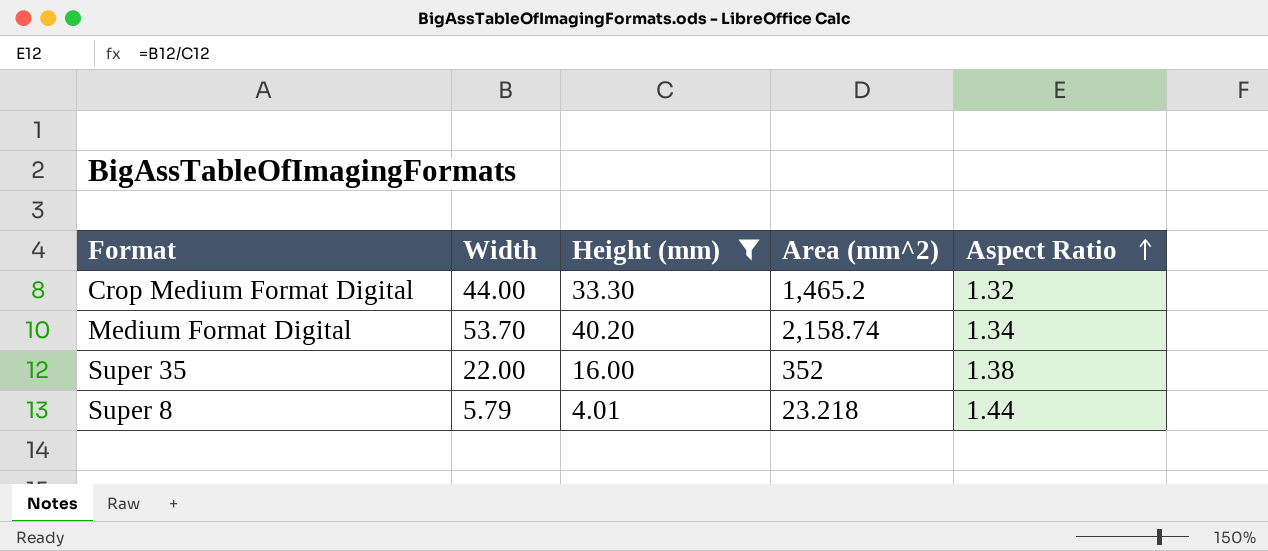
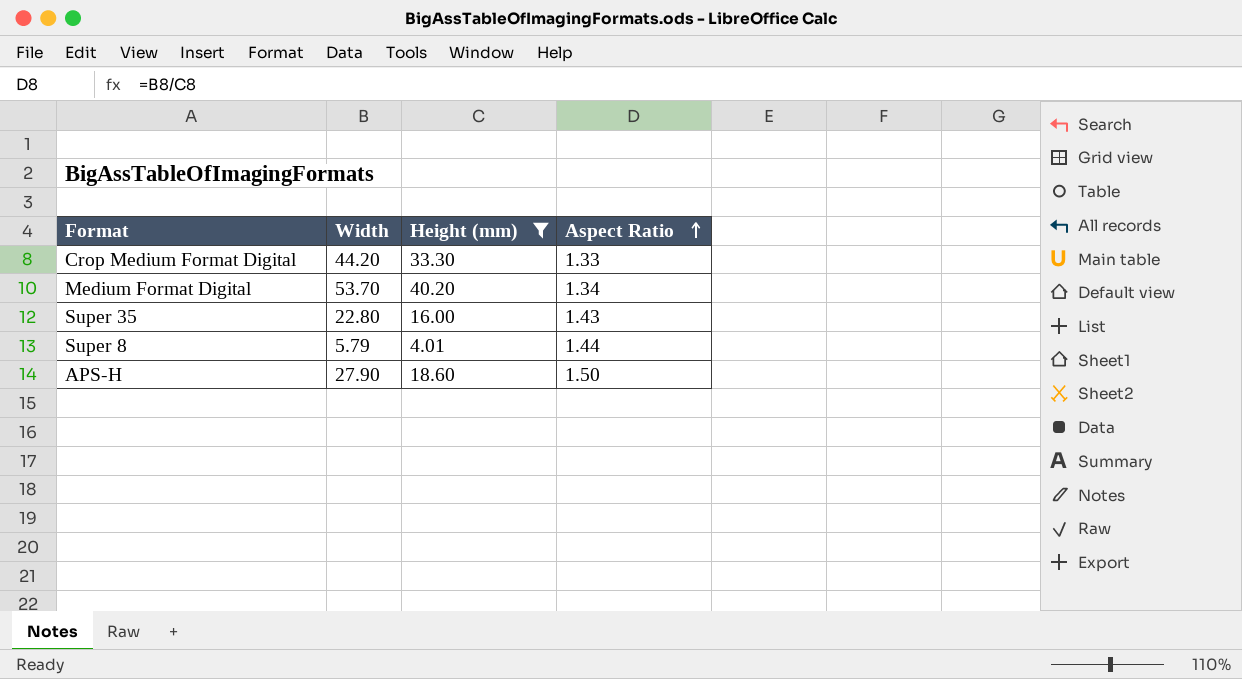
column Area (mm^2) | formula: [Width] * [Height (mm)] -> none
Crop Medium Format Digital | Width: 44.00 -> 44.20
Crop Medium Format Digital | Aspect Ratio: 1.32 -> 1.33
Super 35 | Width: 22.00 -> 22.80
Super 35 | Aspect Ratio: 1.38 -> 1.43
row APS-H: none -> 27.90 | 18.60 | 1.50

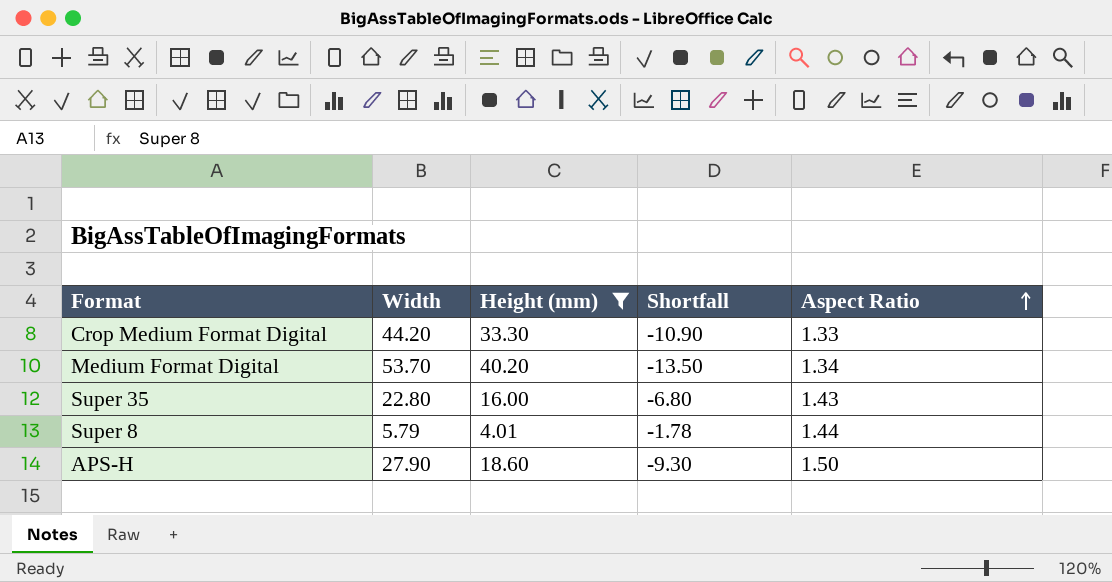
column Shortfall | formula: none -> [Height (mm)] - [Width]

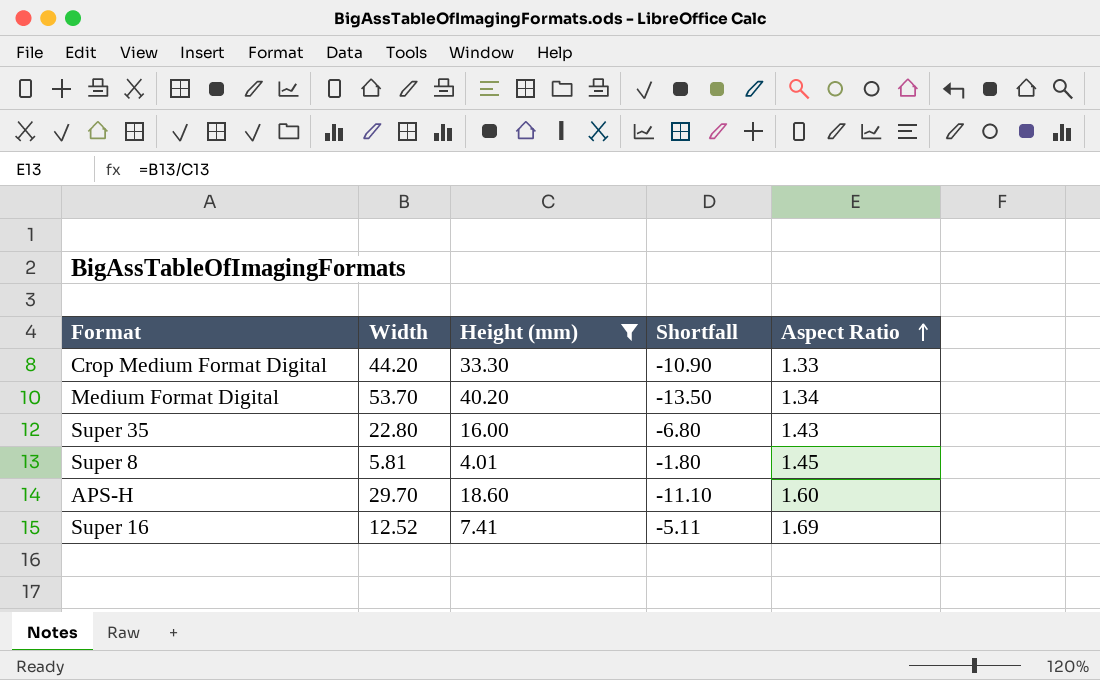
Super 8 | Width: 5.79 -> 5.81
Super 8 | Shortfall: -1.78 -> -1.80
Super 8 | Aspect Ratio: 1.44 -> 1.45
APS-H | Width: 27.90 -> 29.70
APS-H | Shortfall: -9.30 -> -11.10
APS-H | Aspect Ratio: 1.50 -> 1.60
row Super 16: none -> 12.52 | 7.41 | -5.11 | 1.69

